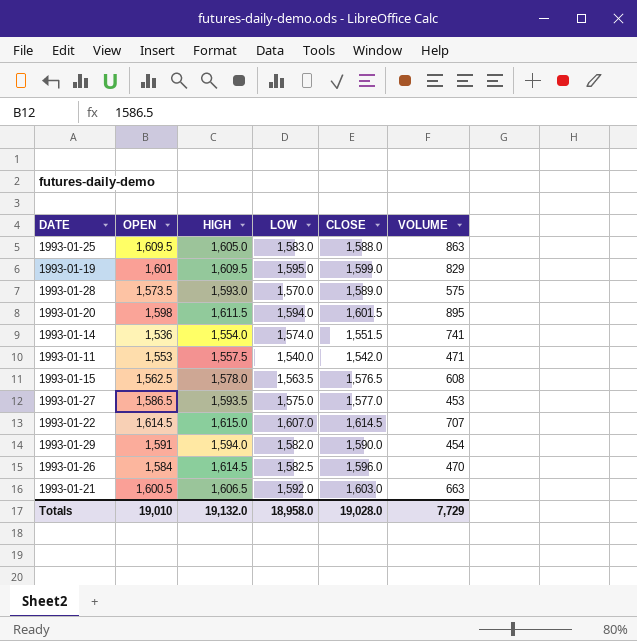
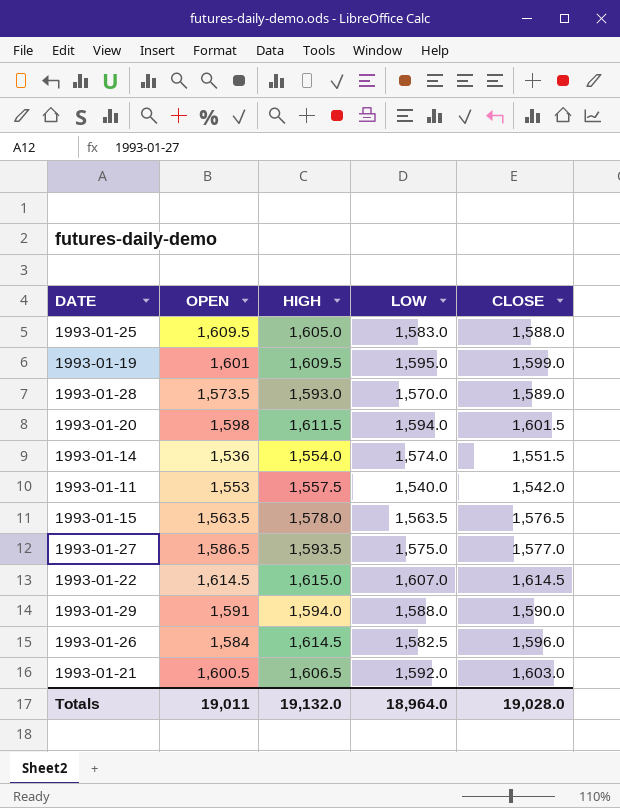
column VOLUME | position: 6 -> none
1993-01-15 | OPEN: 1,562.5 -> 1,563.5
1993-01-29 | LOW: 1,582.0 -> 1,588.0
Totals | OPEN: 19,010 -> 19,011
Totals | LOW: 18,958.0 -> 18,964.0

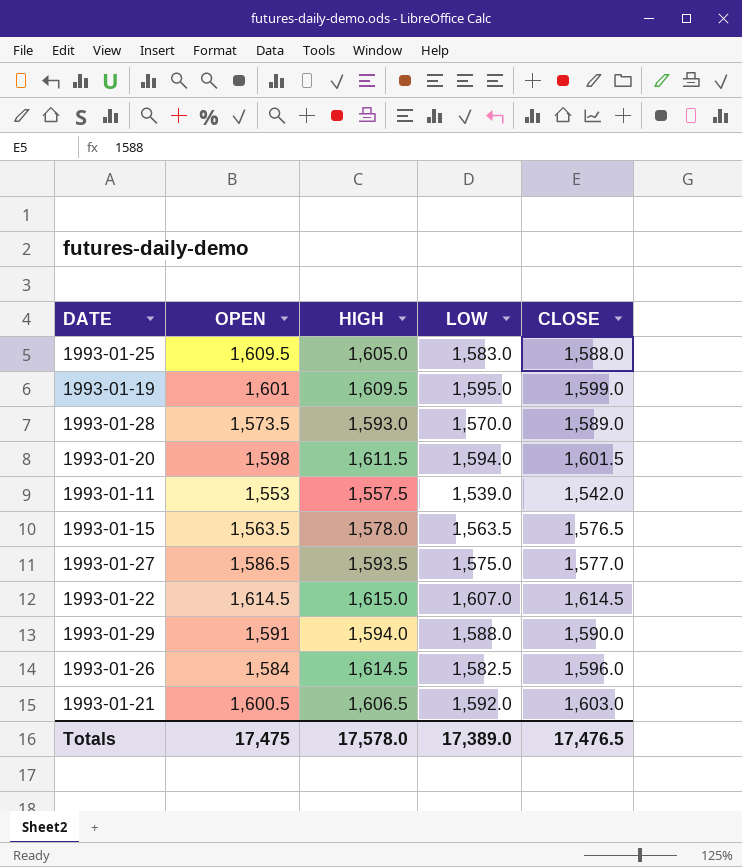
row 1993-01-14: 1,536 | 1,554.0 | 1,574.0 | 1,551.5 -> none
1993-01-11 | LOW: 1,540.0 -> 1,539.0
Totals | OPEN: 19,011 -> 17,475
Totals | HIGH: 19,132.0 -> 17,578.0
Totals | LOW: 18,964.0 -> 17,389.0
Totals | CLOSE: 19,028.0 -> 17,476.5

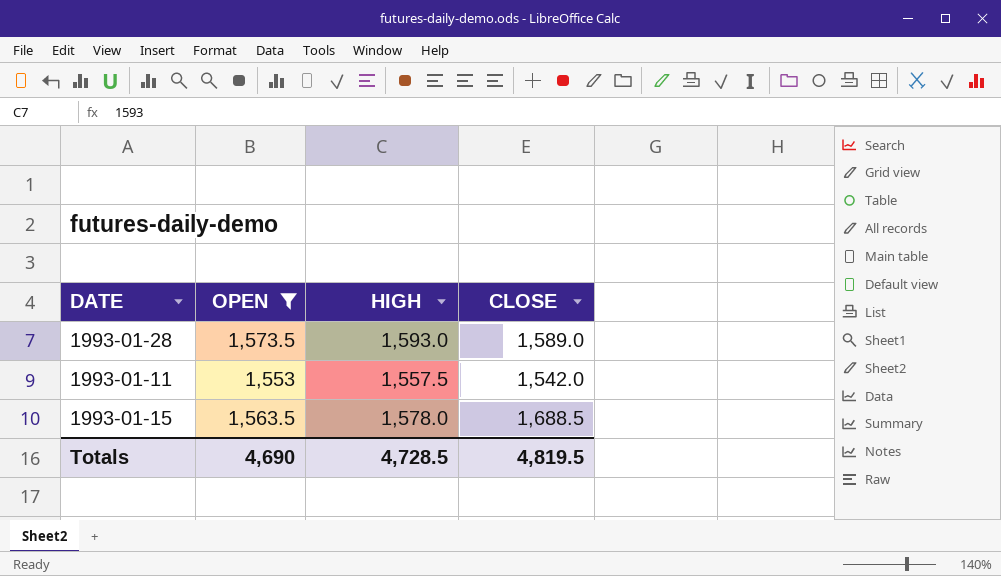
filter: none -> OPEN <= 1,573.5
column LOW | position: 4 -> none
1993-01-15 | CLOSE: 1,576.5 -> 1,688.5
Totals | OPEN: 17,475 -> 4,690
Totals | HIGH: 17,578.0 -> 4,728.5
Totals | CLOSE: 17,476.5 -> 4,819.5

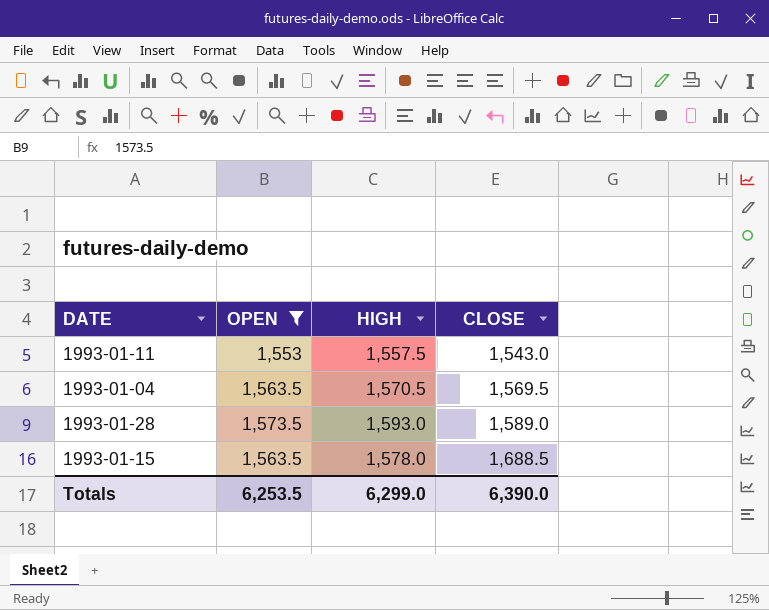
row order: none -> CLOSE ascending
1993-01-11 | CLOSE: 1,542.0 -> 1,543.0
row 1993-01-04: none -> 1,563.5 | 1,570.5 | 1,569.5
Totals | OPEN: 4,690 -> 6,253.5
Totals | HIGH: 4,728.5 -> 6,299.0
Totals | CLOSE: 4,819.5 -> 6,390.0

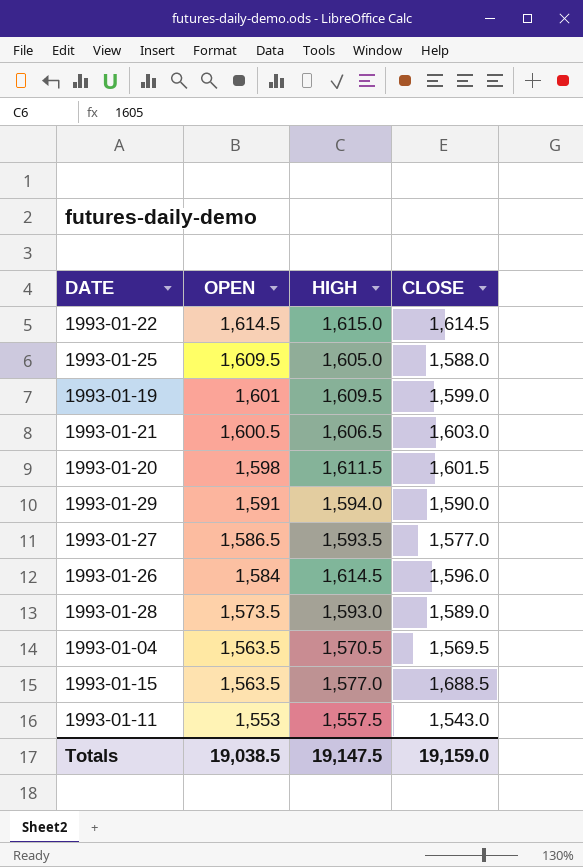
filter: OPEN <= 1,573.5 -> none
row order: CLOSE ascending -> OPEN descending
1993-01-15 | HIGH: 1,578.0 -> 1,577.0
Totals | OPEN: 6,253.5 -> 19,038.5
Totals | HIGH: 6,299.0 -> 19,147.5
Totals | CLOSE: 6,390.0 -> 19,159.0

